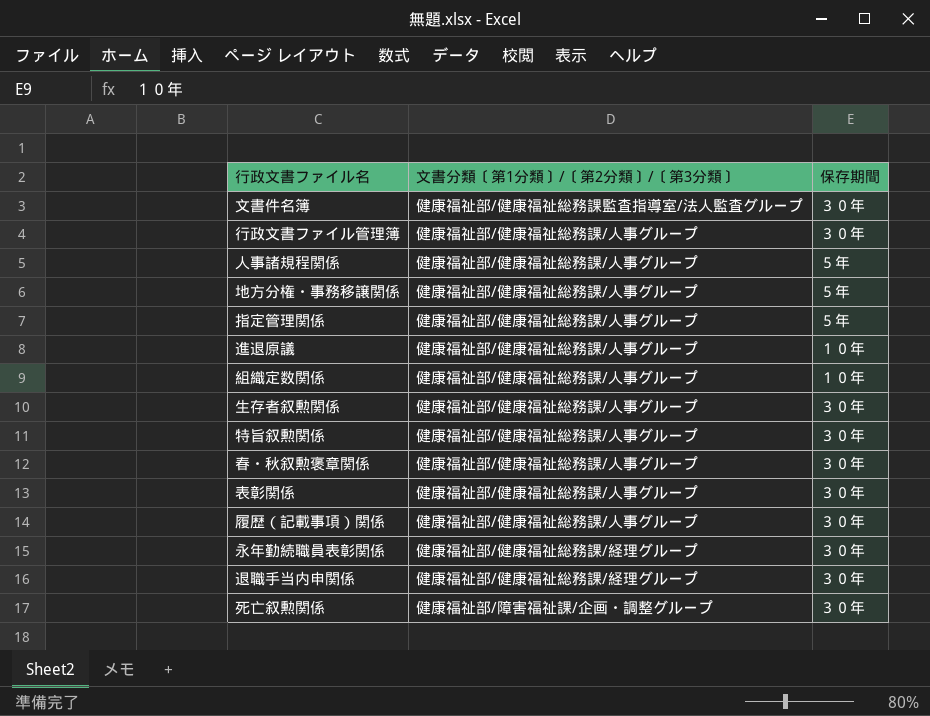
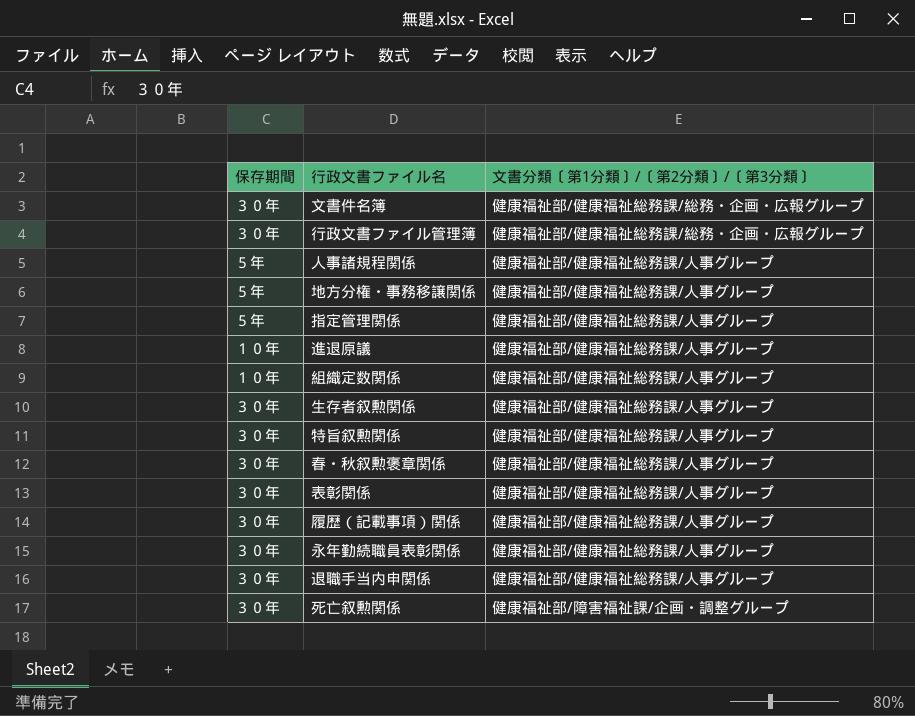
column 保存期間 | position: 3 -> 1
文書件名簿 | 文書分類〔第1分類〕/〔第2分類〕/〔第3分類〕: 健康福祉部/健康福祉総務課監査指導室/法人監査グループ -> 健康福祉部/健康福祉総務課/総務・企画・広報グループ
行政文書ファイル管理簿 | 文書分類〔第1分類〕/〔第2分類〕/〔第3分類〕: 健康福祉部/健康福祉総務課/人事グループ -> 健康福祉部/健康福祉総務課/総務・企画・広報グループ
永年勤続職員表彰関係 | 文書分類〔第1分類〕/〔第2分類〕/〔第3分類〕: 健康福祉部/健康福祉総務課/経理グループ -> 健康福祉部/健康福祉総務課/人事グループ
退職手当内申関係 | 文書分類〔第1分類〕/〔第2分類〕/〔第3分類〕: 健康福祉部/健康福祉総務課/経理グループ -> 健康福祉部/健康福祉総務課/人事グループ

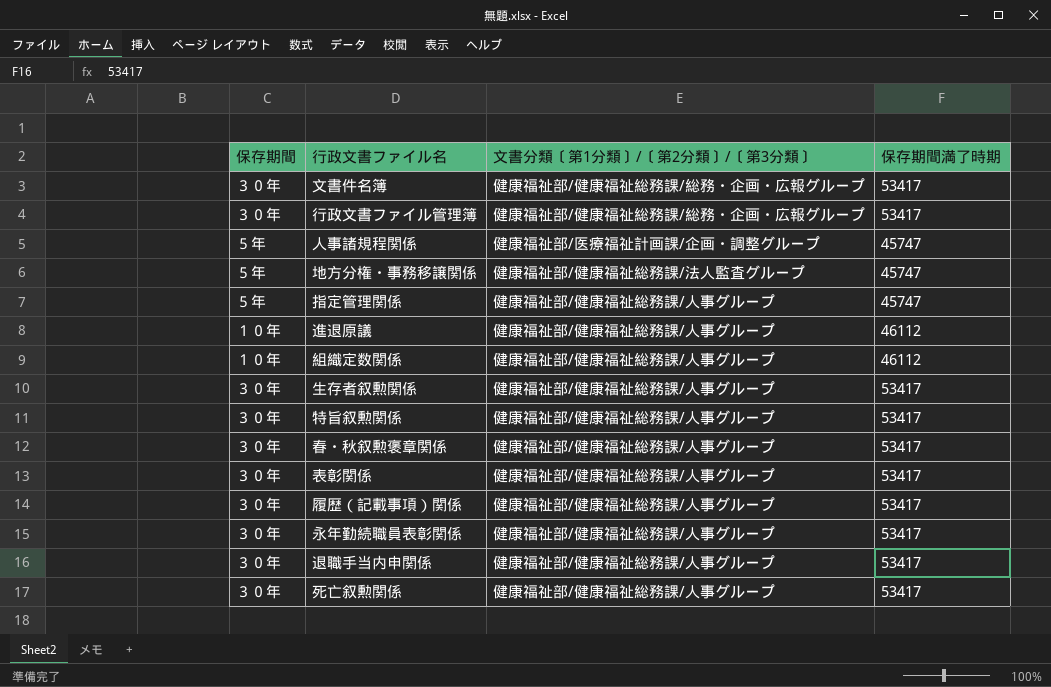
column 保存期間満了時期 | position: none -> 4
人事諸規程関係 | 文書分類〔第1分類〕/〔第2分類〕/〔第3分類〕: 健康福祉部/健康福祉総務課/人事グループ -> 健康福祉部/医療福祉計画課/企画・調整グループ
地方分権・事務移譲関係 | 文書分類〔第1分類〕/〔第2分類〕/〔第3分類〕: 健康福祉部/健康福祉総務課/人事グループ -> 健康福祉部/健康福祉総務課/法人監査グループ
死亡叙勲関係 | 文書分類〔第1分類〕/〔第2分類〕/〔第3分類〕: 健康福祉部/障害福祉課/企画・調整グループ -> 健康福祉部/健康福祉総務課/人事グループ

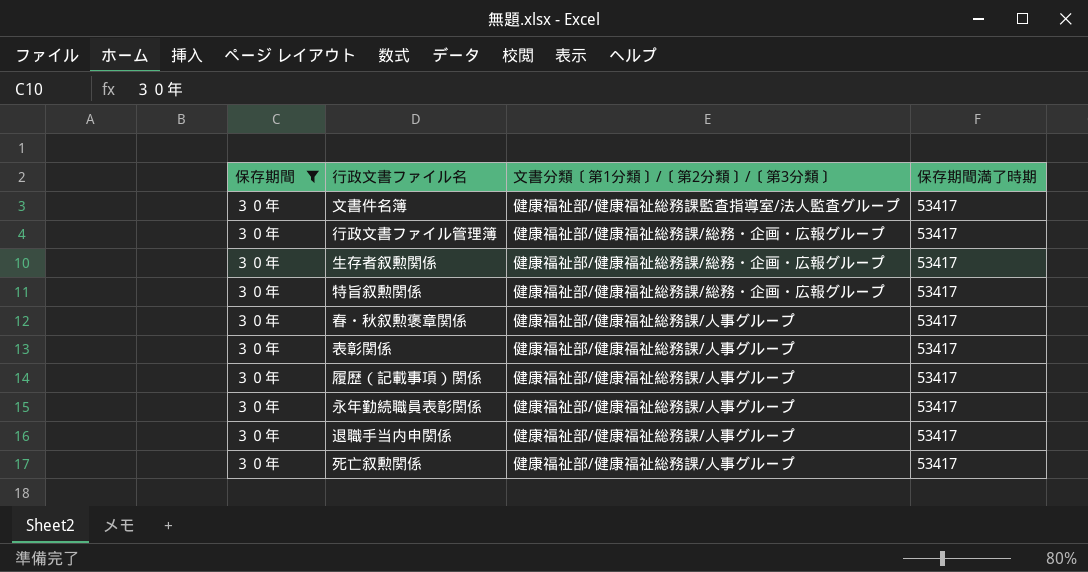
filter: none -> 保存期間 = ３０年
文書件名簿 | 文書分類〔第1分類〕/〔第2分類〕/〔第3分類〕: 健康福祉部/健康福祉総務課/総務・企画・広報グループ -> 健康福祉部/健康福祉総務課監査指導室/法人監査グループ
生存者叙勲関係 | 文書分類〔第1分類〕/〔第2分類〕/〔第3分類〕: 健康福祉部/健康福祉総務課/人事グループ -> 健康福祉部/健康福祉総務課/総務・企画・広報グループ
特旨叙勲関係 | 文書分類〔第1分類〕/〔第2分類〕/〔第3分類〕: 健康福祉部/健康福祉総務課/人事グループ -> 健康福祉部/健康福祉総務課/総務・企画・広報グループ

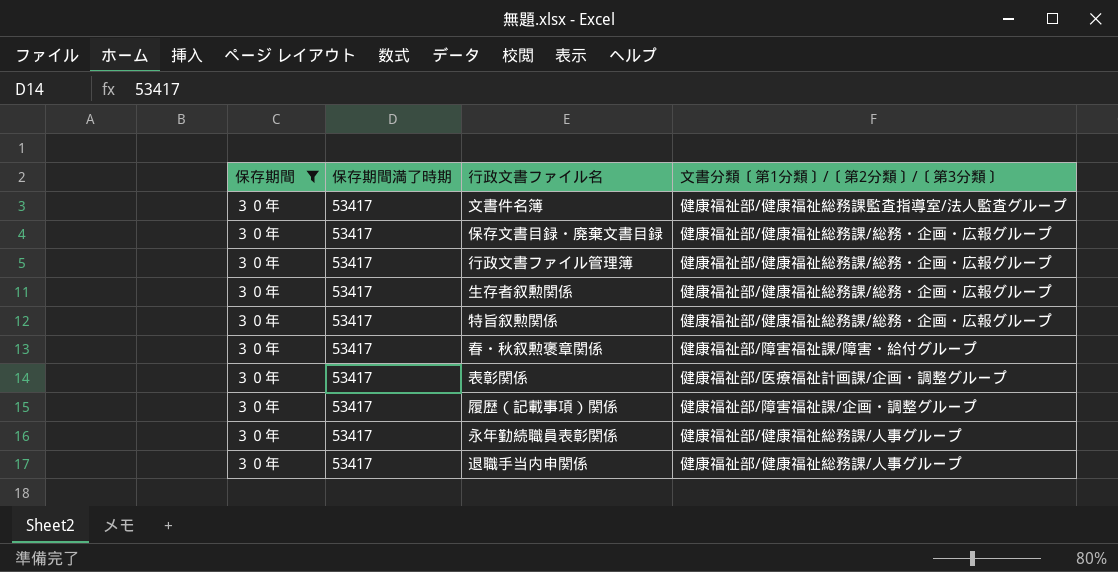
column 保存期間満了時期 | position: 4 -> 2
row 死亡叙勲関係: ３０年 | 健康福祉部/健康福祉総務課/人事グループ | 53417 -> none
row 保存文書目録・廃棄文書目録: none -> ３０年 | 53417 | 健康福祉部/健康福祉総務課/総務・企画・広報グループ
春・秋叙勲褒章関係 | 文書分類〔第1分類〕/〔第2分類〕/〔第3分類〕: 健康福祉部/健康福祉総務課/人事グループ -> 健康福祉部/障害福祉課/障害・給付グループ
表彰関係 | 文書分類〔第1分類〕/〔第2分類〕/〔第3分類〕: 健康福祉部/健康福祉総務課/人事グループ -> 健康福祉部/医療福祉計画課/企画・調整グループ
履歴（記載事項）関係 | 文書分類〔第1分類〕/〔第2分類〕/〔第3分類〕: 健康福祉部/健康福祉総務課/人事グループ -> 健康福祉部/障害福祉課/企画・調整グループ

